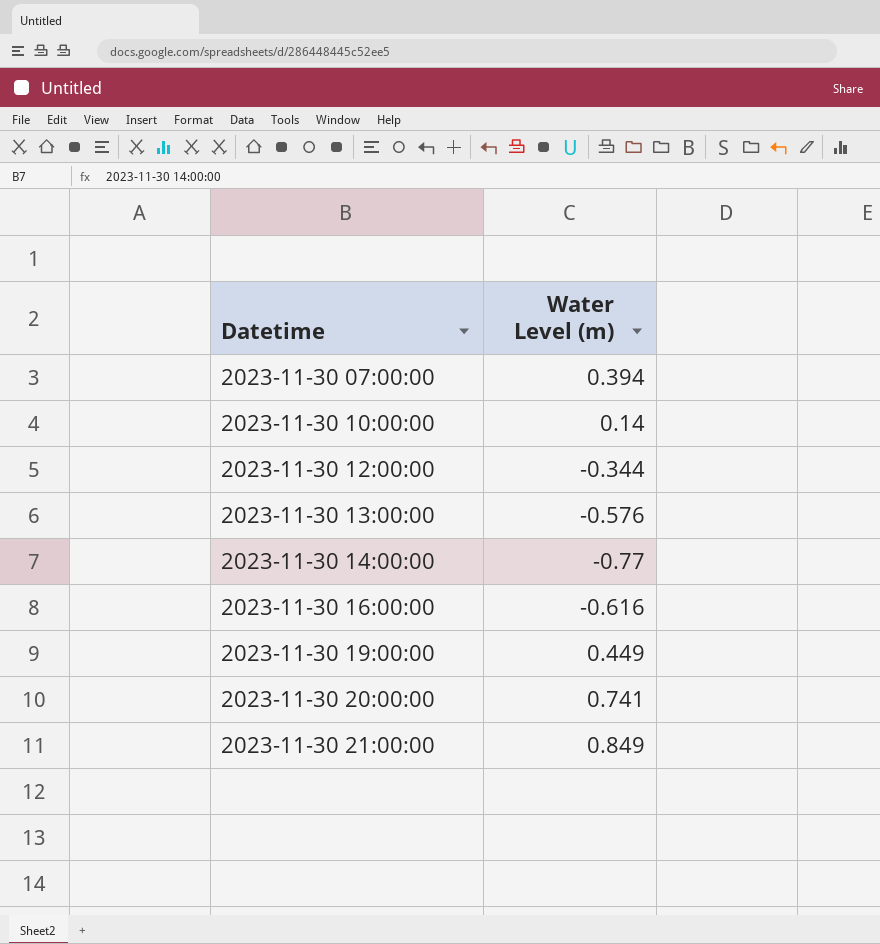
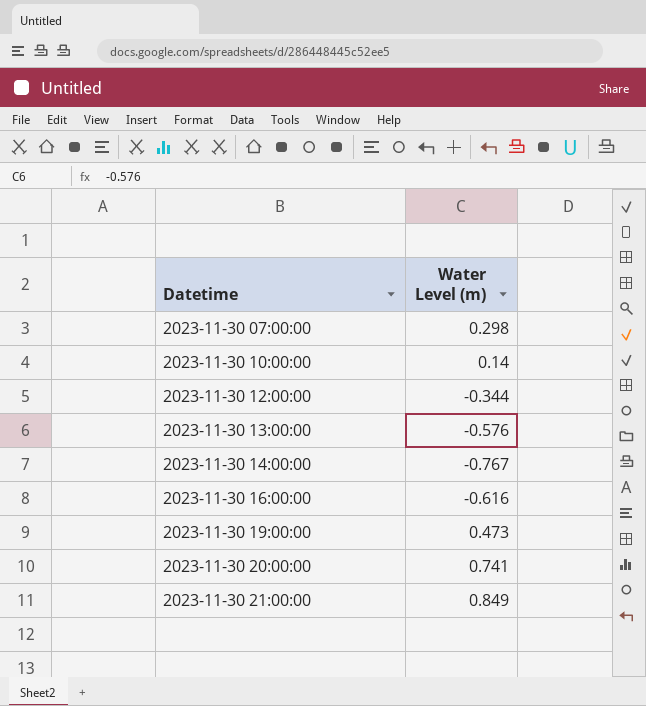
2023-11-30 07:00:00 | Water Level (m): 0.394 -> 0.298
2023-11-30 14:00:00 | Water Level (m): -0.77 -> -0.767
2023-11-30 19:00:00 | Water Level (m): 0.449 -> 0.473

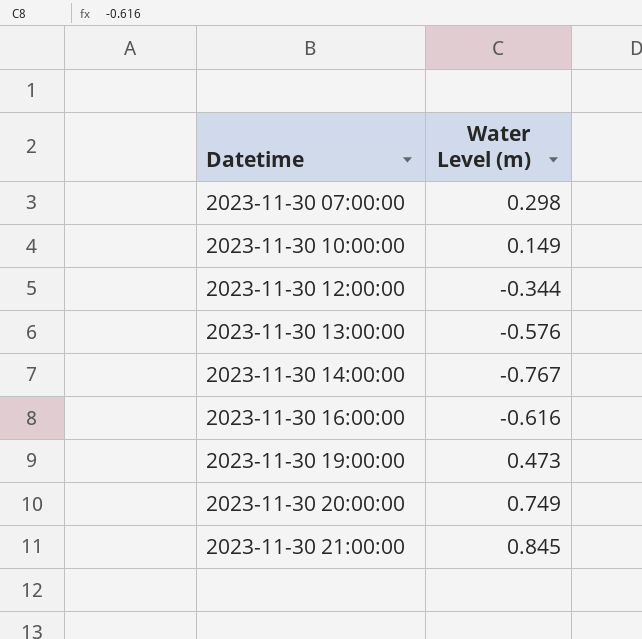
2023-11-30 10:00:00 | Water Level (m): 0.14 -> 0.149
2023-11-30 20:00:00 | Water Level (m): 0.741 -> 0.749
2023-11-30 21:00:00 | Water Level (m): 0.849 -> 0.845

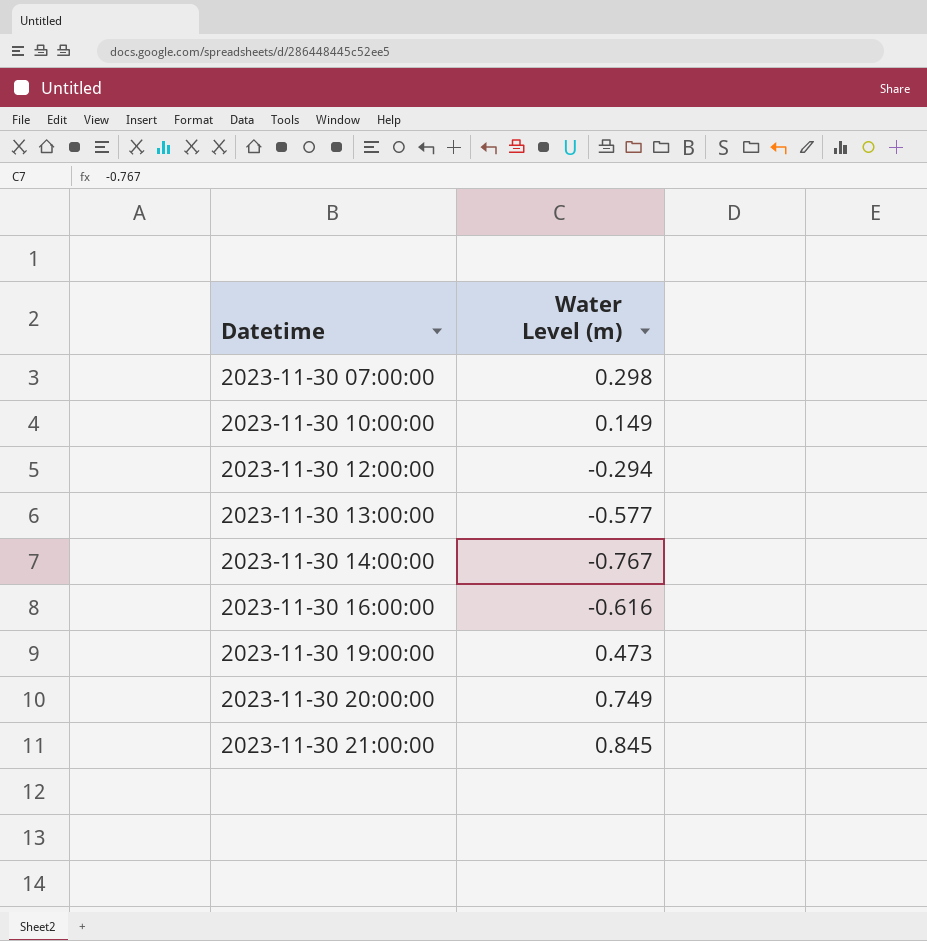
2023-11-30 12:00:00 | Water Level (m): -0.344 -> -0.294
2023-11-30 13:00:00 | Water Level (m): -0.576 -> -0.577

